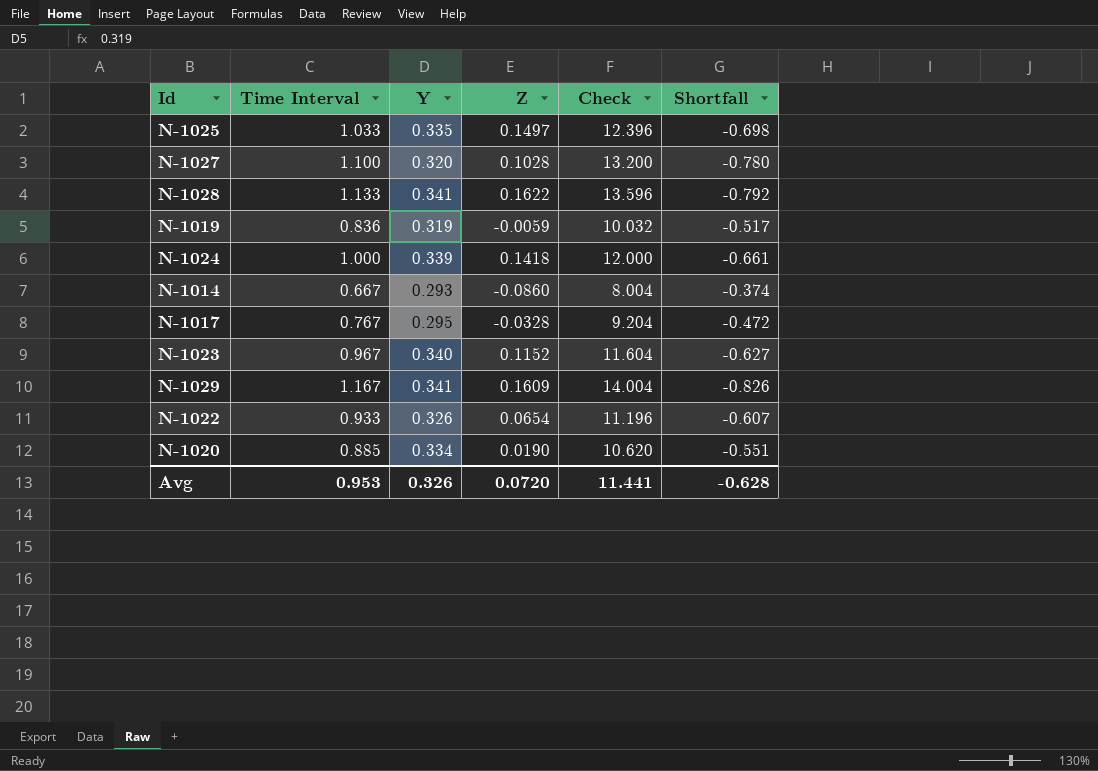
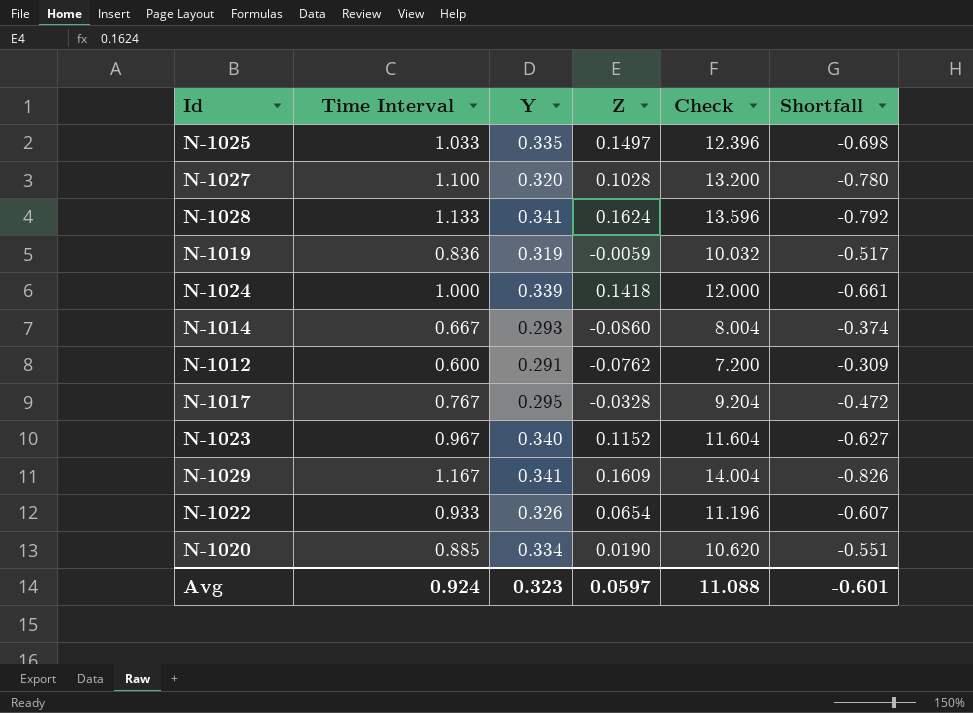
N-1028 | Z: 0.1622 -> 0.1624
row N-1012: none -> 0.600 | 0.291 | -0.0762 | 7.200 | -0.309
Avg | Time Interval: 0.953 -> 0.924
Avg | Y: 0.326 -> 0.323
Avg | Z: 0.0720 -> 0.0597
Avg | Check: 11.441 -> 11.088
Avg | Shortfall: -0.628 -> -0.601

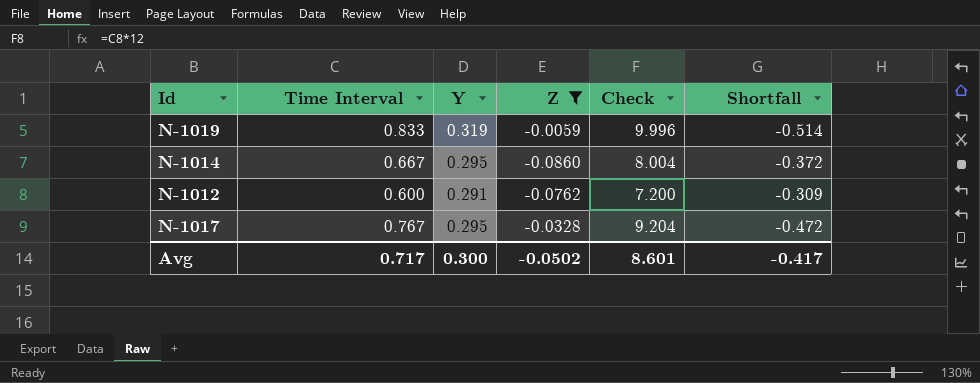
filter: none -> Z <= -0.0059
N-1019 | Time Interval: 0.836 -> 0.833
N-1019 | Check: 10.032 -> 9.996
N-1019 | Shortfall: -0.517 -> -0.514
N-1014 | Y: 0.293 -> 0.295
N-1014 | Shortfall: -0.374 -> -0.372
Avg | Time Interval: 0.924 -> 0.717
Avg | Y: 0.323 -> 0.300
Avg | Z: 0.0597 -> -0.0502
Avg | Check: 11.088 -> 8.601
Avg | Shortfall: -0.601 -> -0.417

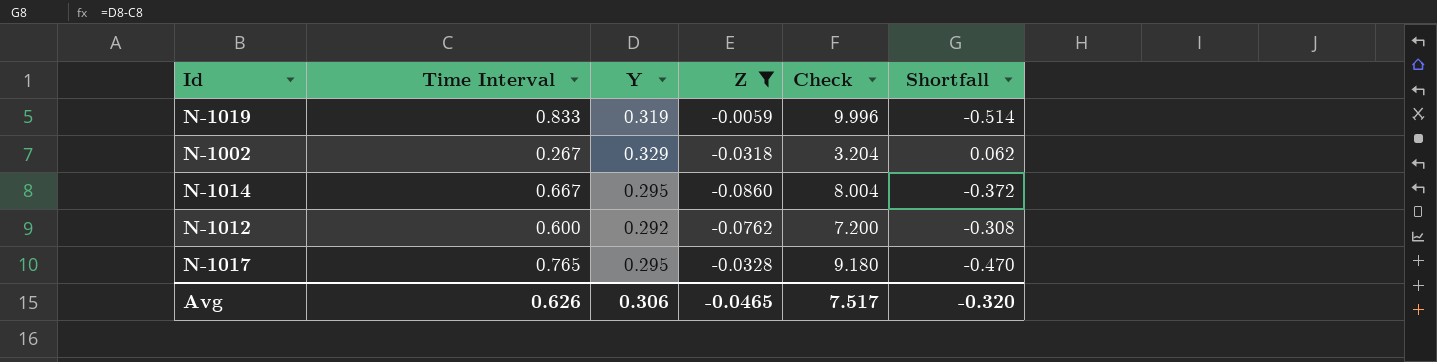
row N-1002: none -> 0.267 | 0.329 | -0.0318 | 3.204 | 0.062
N-1012 | Y: 0.291 -> 0.292
N-1012 | Shortfall: -0.309 -> -0.308
N-1017 | Time Interval: 0.767 -> 0.765
N-1017 | Check: 9.204 -> 9.180
N-1017 | Shortfall: -0.472 -> -0.470
Avg | Time Interval: 0.717 -> 0.626
Avg | Y: 0.300 -> 0.306
Avg | Z: -0.0502 -> -0.0465
Avg | Check: 8.601 -> 7.517
Avg | Shortfall: -0.417 -> -0.320

